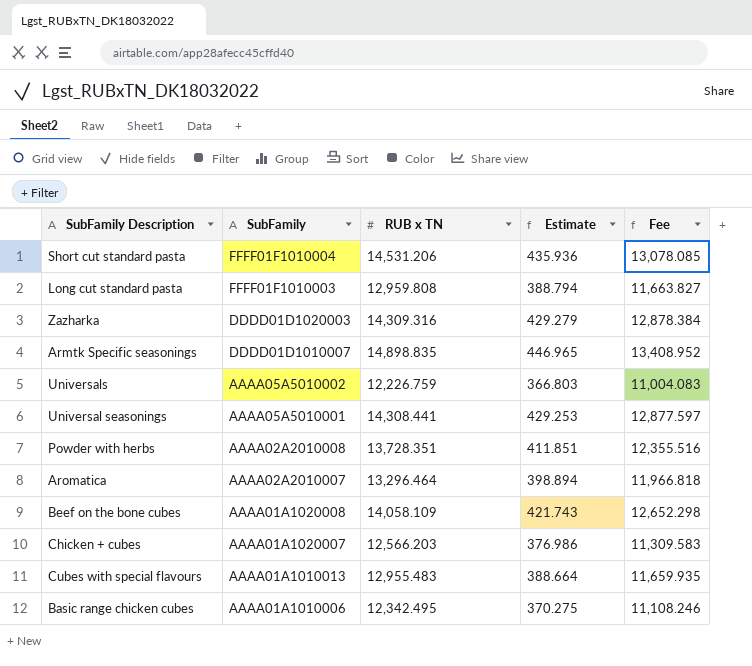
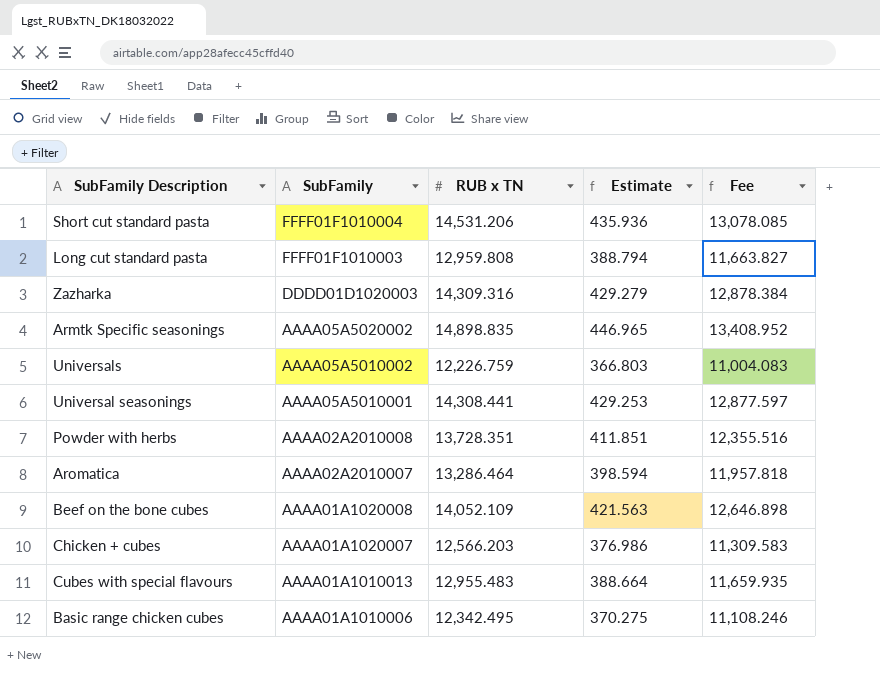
Armtk Specific seasonings | SubFamily: DDDD01D1010007 -> AAAA05A5020002
Aromatica | RUB x TN: 13,296.464 -> 13,286.464
Aromatica | Estimate: 398.894 -> 398.594
Aromatica | Fee: 11,966.818 -> 11,957.818
Beef on the bone cubes | RUB x TN: 14,058.109 -> 14,052.109
Beef on the bone cubes | Estimate: 421.743 -> 421.563
Beef on the bone cubes | Fee: 12,652.298 -> 12,646.898

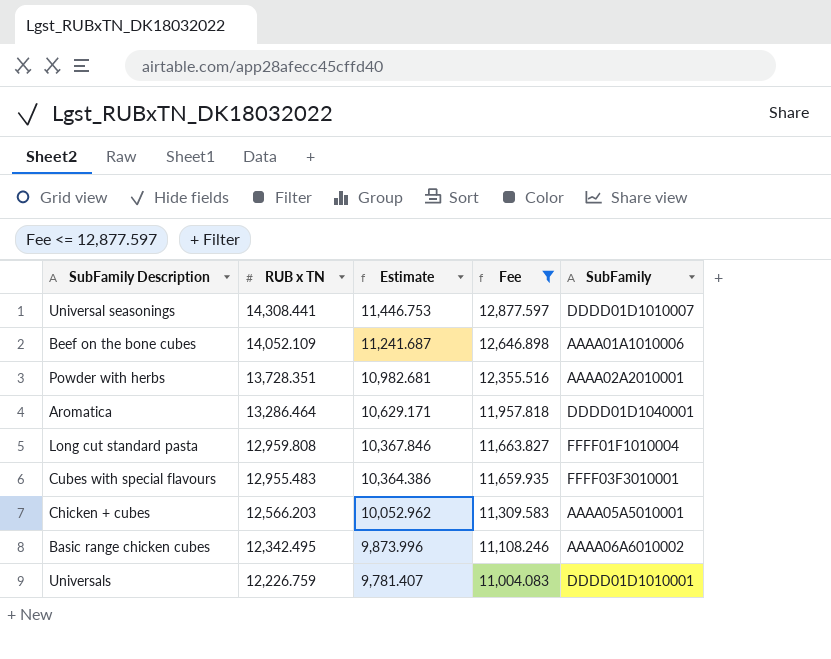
filter: none -> Fee <= 12,877.597
row order: SubFamily descending -> RUB x TN descending
column Estimate | formula: [RUB x TN] * 0.03 -> [RUB x TN] * 0.8
column SubFamily | position: 2 -> 5
Universal seasonings | SubFamily: AAAA05A5010001 -> DDDD01D1010007
Beef on the bone cubes | SubFamily: AAAA01A1020008 -> AAAA01A1010006
Powder with herbs | SubFamily: AAAA02A2010008 -> AAAA02A2010001
Aromatica | SubFamily: AAAA02A2010007 -> DDDD01D1040001
Long cut standard pasta | SubFamily: FFFF01F1010003 -> FFFF01F1010004
Cubes with special flavours | SubFamily: AAAA01A1010013 -> FFFF03F3010001
Chicken + cubes | SubFamily: AAAA01A1020007 -> AAAA05A5010001
Basic range chicken cubes | SubFamily: AAAA01A1010006 -> AAAA06A6010002
Universals | SubFamily: AAAA05A5010002 -> DDDD01D1010001

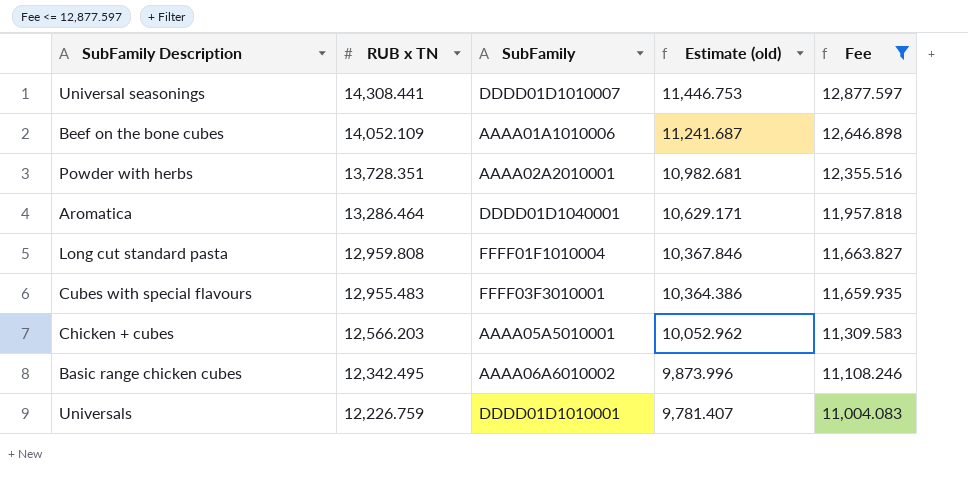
column SubFamily | position: 5 -> 3
column name: Estimate -> Estimate (old)

